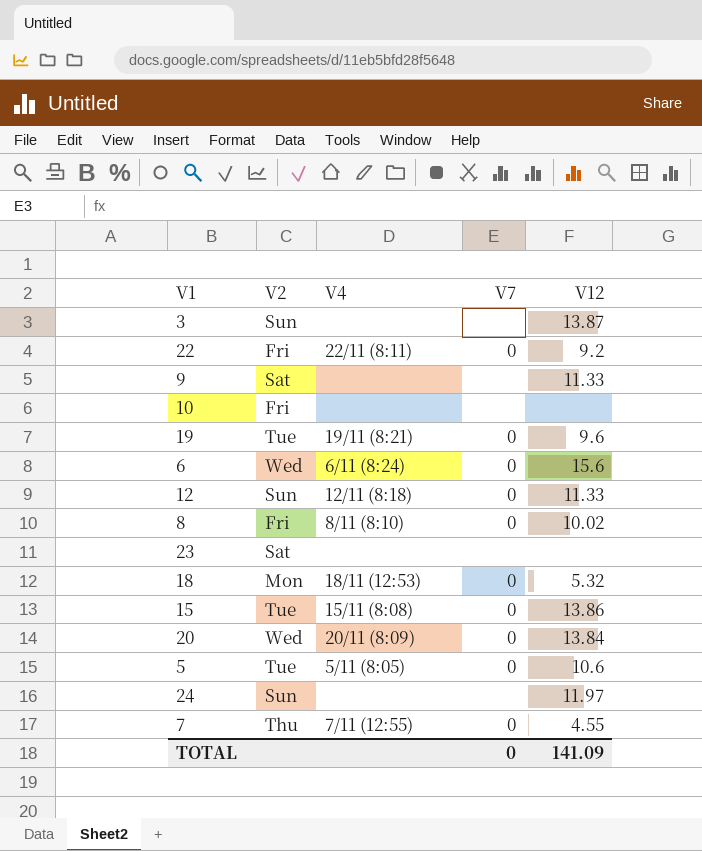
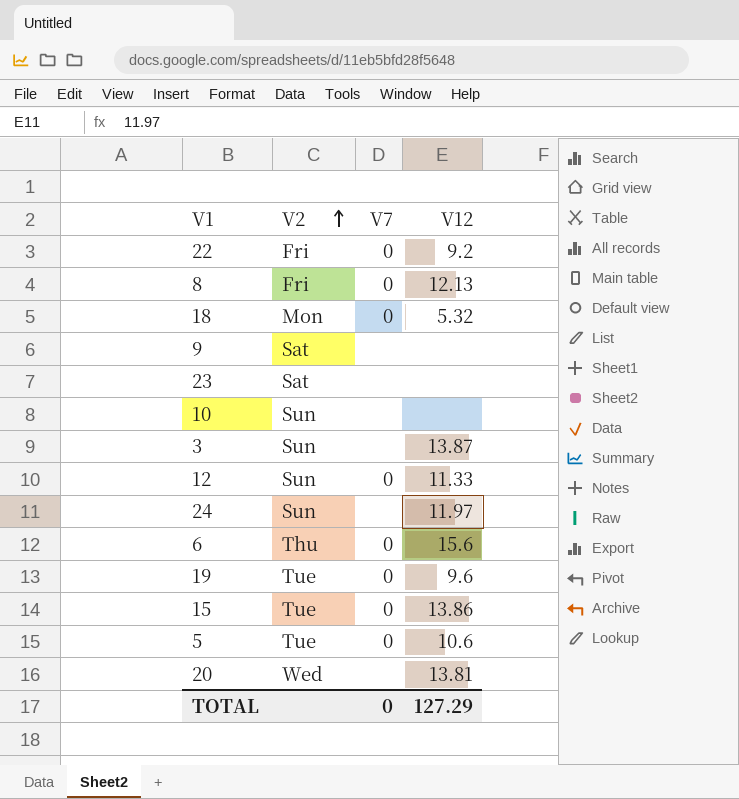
row order: none -> V2 ascending
column V4 | position: 3 -> none
row 7: Thu | 7/11 (12:55) | 0 | 4.55 -> none
8 | V12: 10.02 -> 12.13
9 | V12: 11.33 -> none
10 | V2: Fri -> Sun
6 | V2: Wed -> Thu
20 | V7: 0 -> none
20 | V12: 13.84 -> 13.81
TOTAL | V12: 141.09 -> 127.29

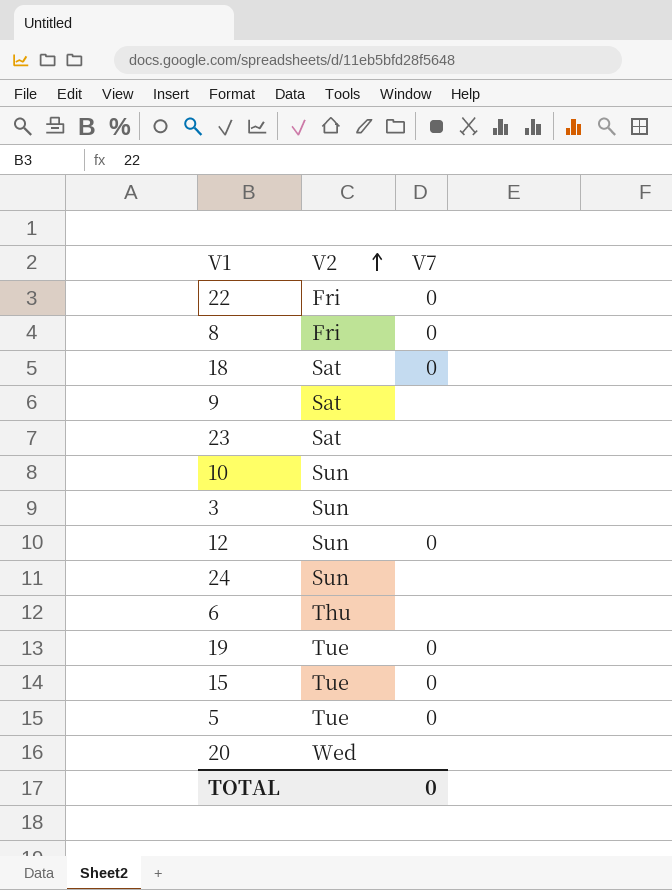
column V12 | position: 4 -> none
18 | V2: Mon -> Sat
6 | V7: 0 -> none

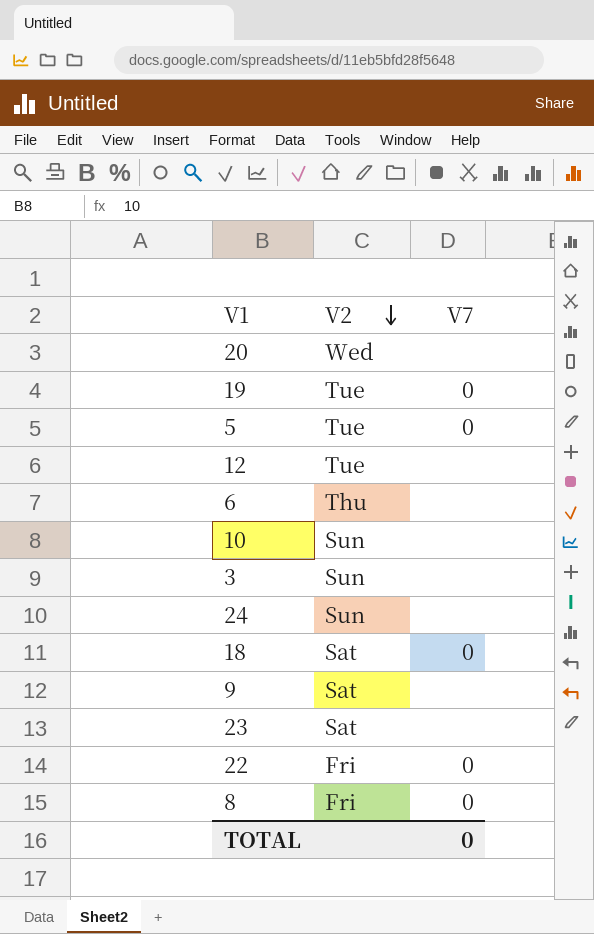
row order: V2 ascending -> V2 descending
row 15: Tue | 0 -> none
12 | V2: Sun -> Tue
12 | V7: 0 -> none

